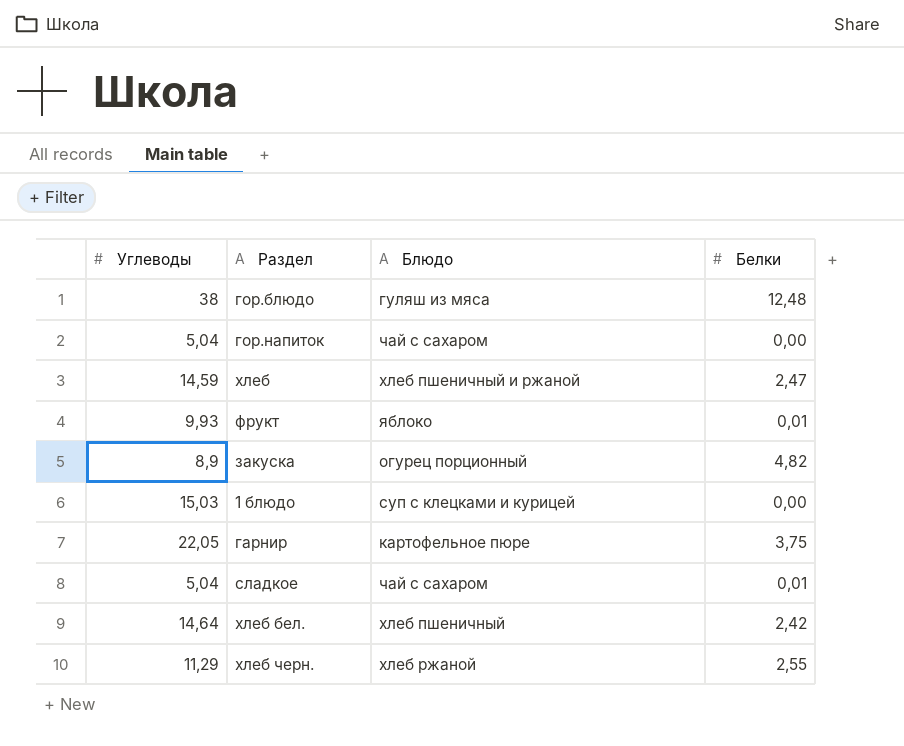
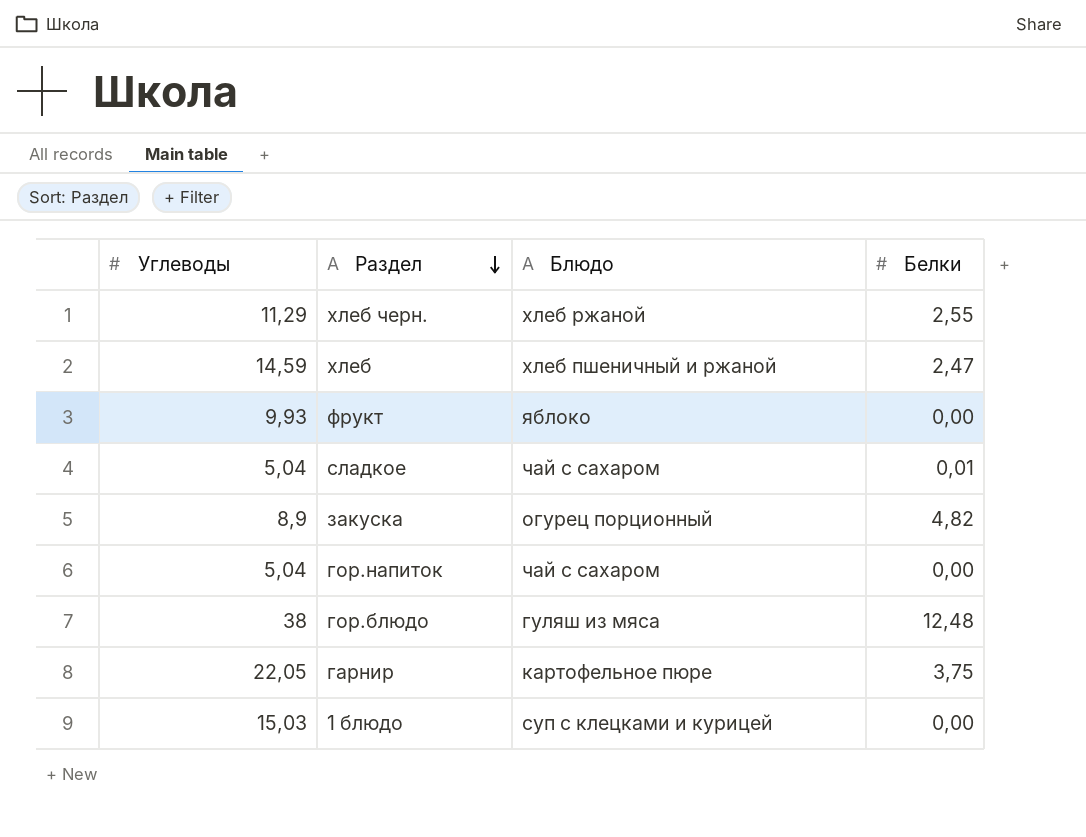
row order: none -> Раздел descending
row хлеб бел.: 14,64 | хлеб пшеничный | 2,42 -> none
фрукт | Белки: 0,01 -> 0,00

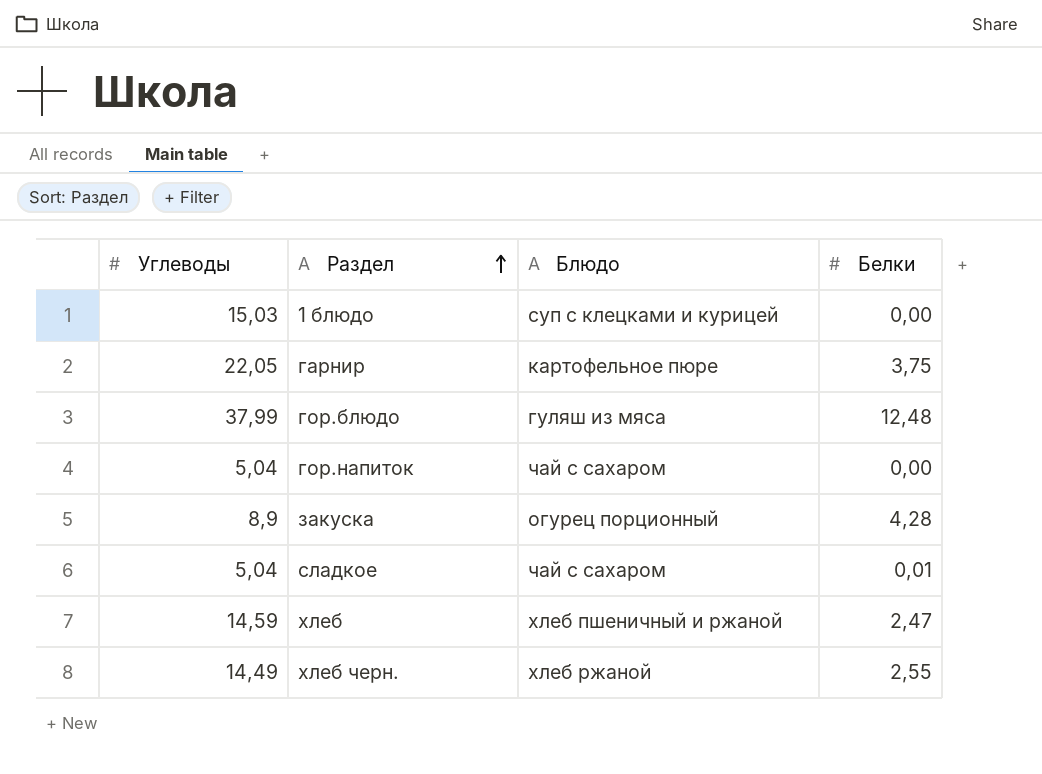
row order: Раздел descending -> Раздел ascending
row фрукт: 9,93 | яблоко | 0,00 -> none
гор.блюдо | Углеводы: 38 -> 37,99
закуска | Белки: 4,82 -> 4,28
хлеб черн. | Углеводы: 11,29 -> 14,49

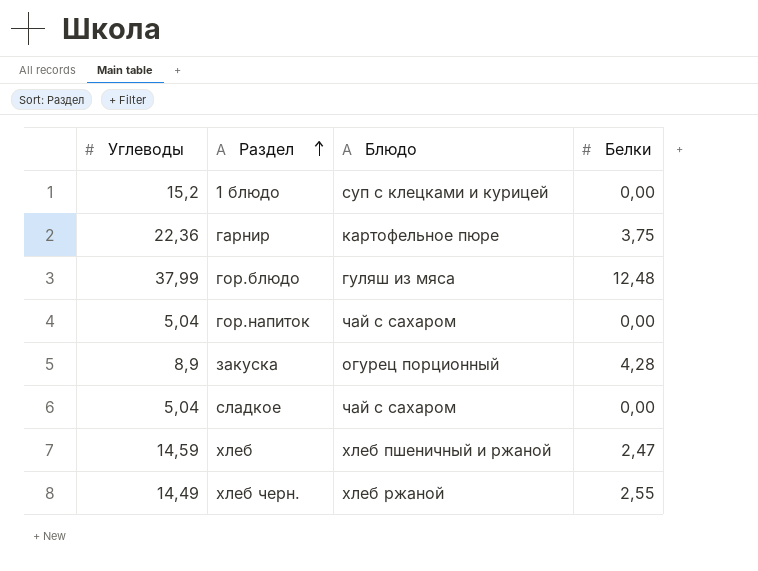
1 блюдо | Углеводы: 15,03 -> 15,2
гарнир | Углеводы: 22,05 -> 22,36
сладкое | Белки: 0,01 -> 0,00

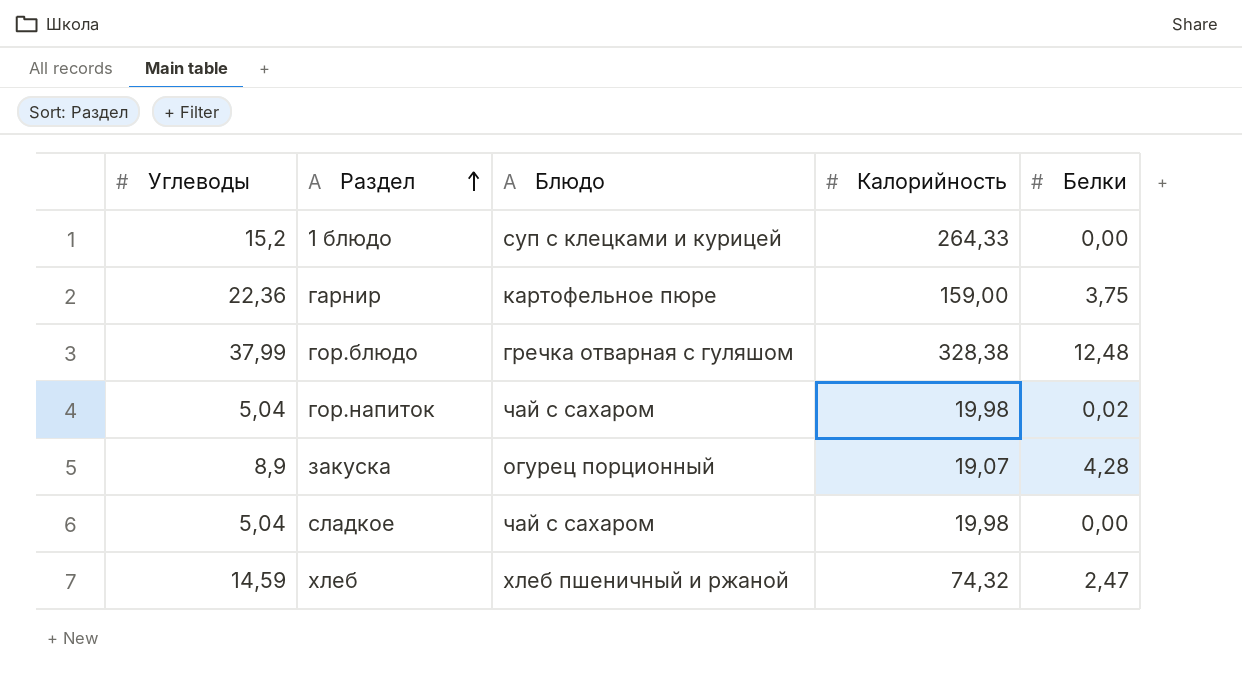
column Калорийность | position: none -> 4
row хлеб черн.: 14,49 | хлеб ржаной | 2,55 -> none
гор.блюдо | Блюдо: гуляш из мяса -> гречка отварная с гуляшом
гор.напиток | Белки: 0,00 -> 0,02

